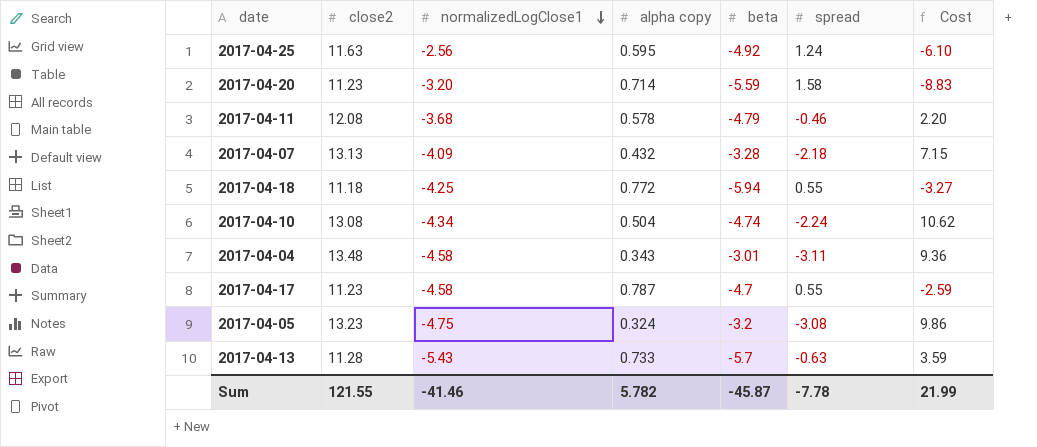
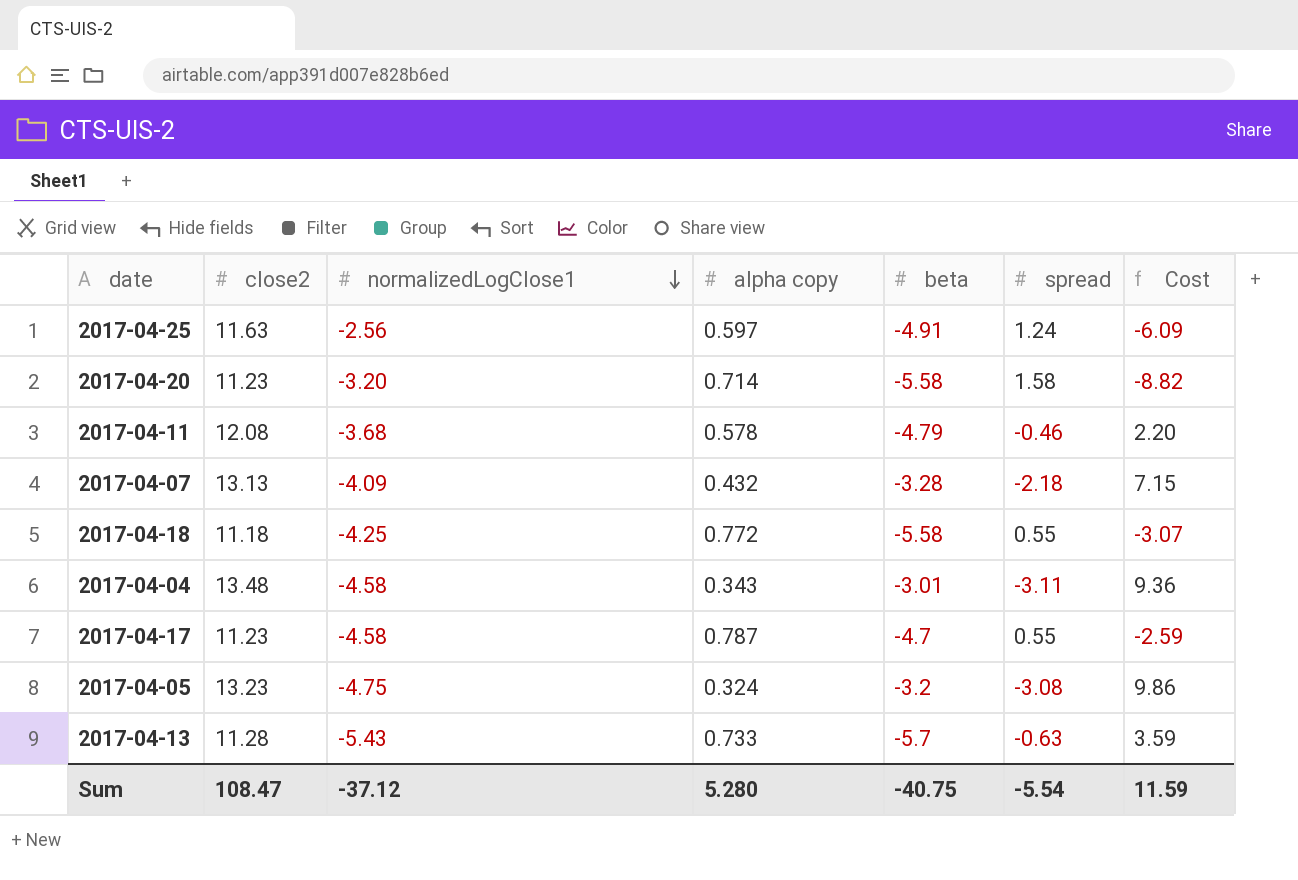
row 2017-04-10: 13.08 | -4.34 | 0.504 | -4.74 | -2.24 | 10.62 -> none
2017-04-25 | alpha copy: 0.595 -> 0.597
2017-04-25 | beta: -4.92 -> -4.91
2017-04-25 | Cost: -6.10 -> -6.09
2017-04-20 | beta: -5.59 -> -5.58
2017-04-20 | Cost: -8.83 -> -8.82
2017-04-18 | beta: -5.94 -> -5.58
2017-04-18 | Cost: -3.27 -> -3.07
Sum | close2: 121.55 -> 108.47
Sum | normalizedLogClose1: -41.46 -> -37.12
Sum | alpha copy: 5.782 -> 5.280
Sum | beta: -45.87 -> -40.75
Sum | spread: -7.78 -> -5.54
Sum | Cost: 21.99 -> 11.59

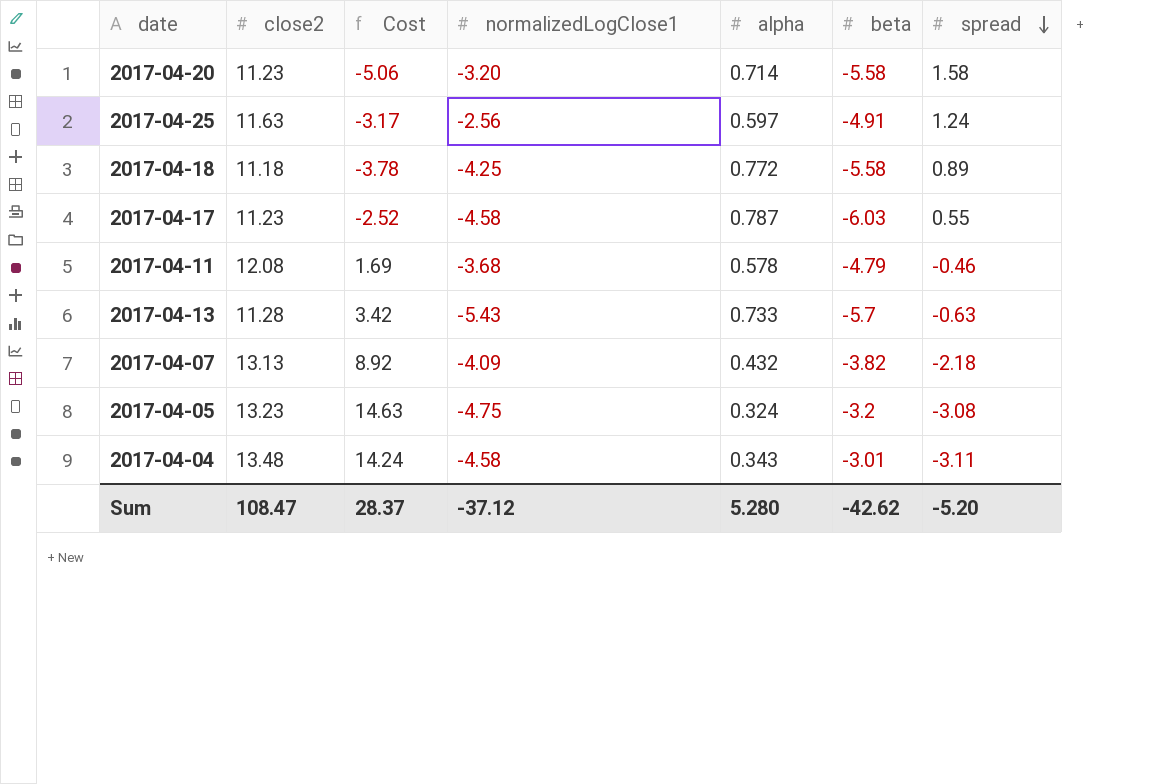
row order: normalizedLogClose1 descending -> spread descending
column Cost | formula: [beta] * [spread] -> [normalizedLogClose1] * [spread]
column Cost | position: 7 -> 3
column name: alpha copy -> alpha
2017-04-18 | spread: 0.55 -> 0.89
2017-04-17 | beta: -4.7 -> -6.03
2017-04-07 | beta: -3.28 -> -3.82
Sum | Cost: 11.59 -> 28.37
Sum | beta: -40.75 -> -42.62
Sum | spread: -5.54 -> -5.20

